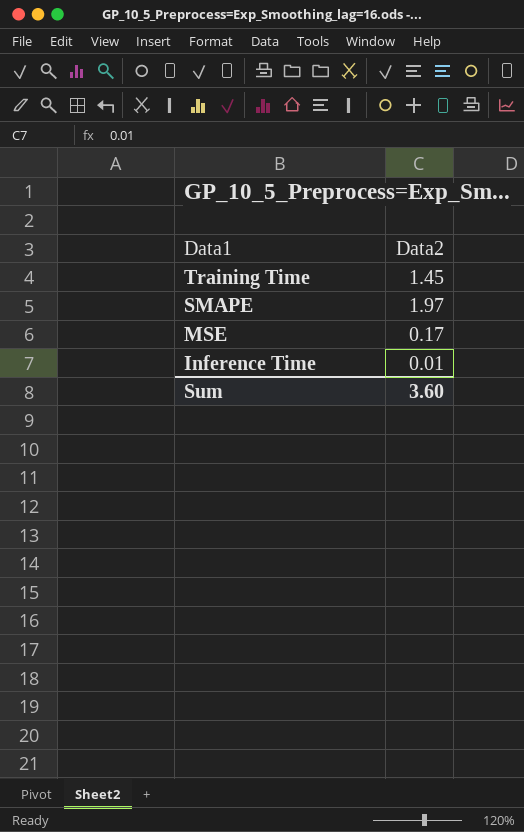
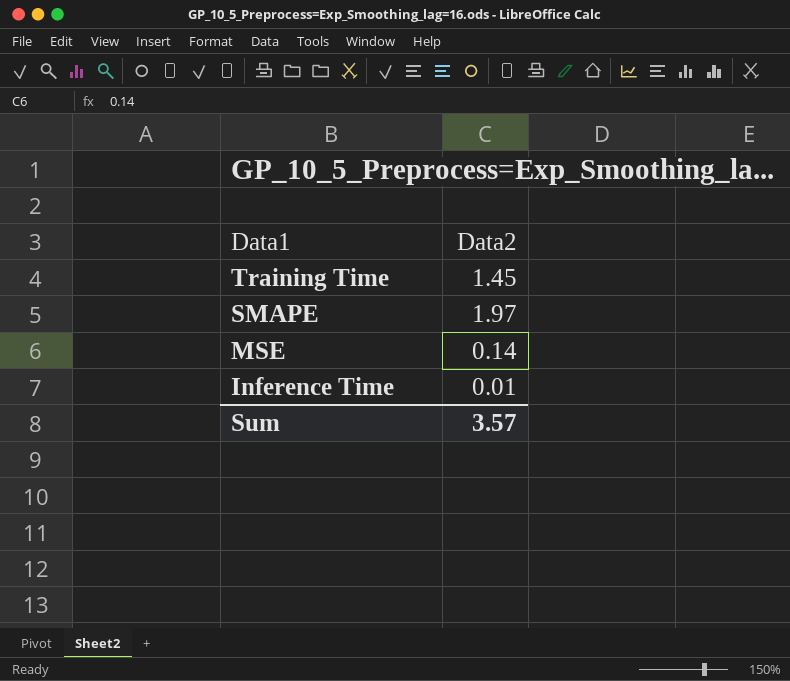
MSE | Data2: 0.17 -> 0.14
Sum | Data2: 3.60 -> 3.57

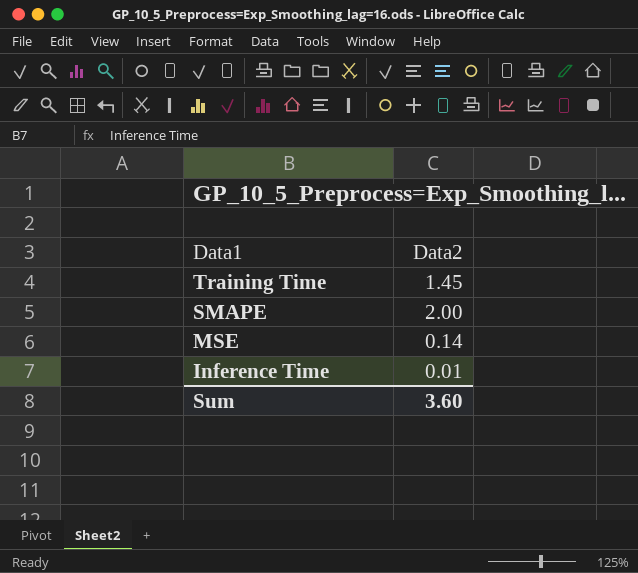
SMAPE | Data2: 1.97 -> 2.00
Sum | Data2: 3.57 -> 3.60

